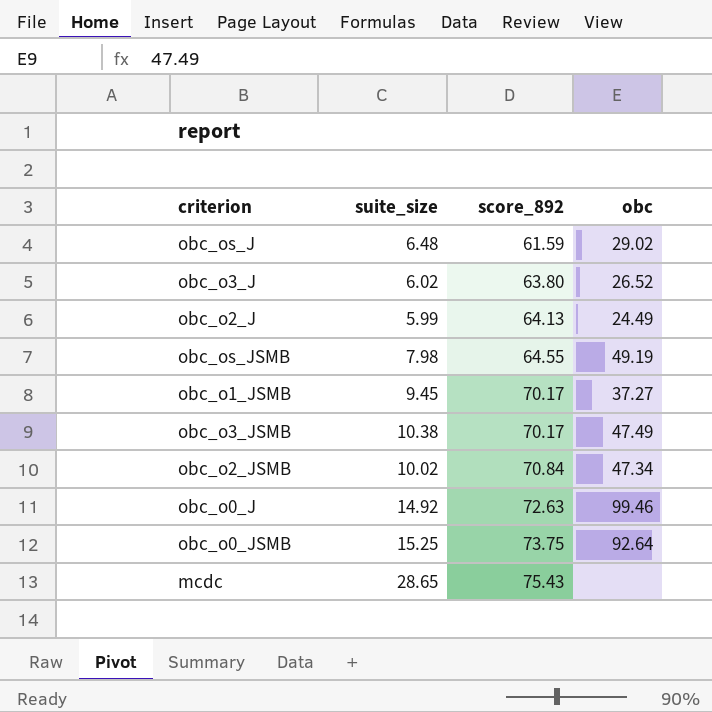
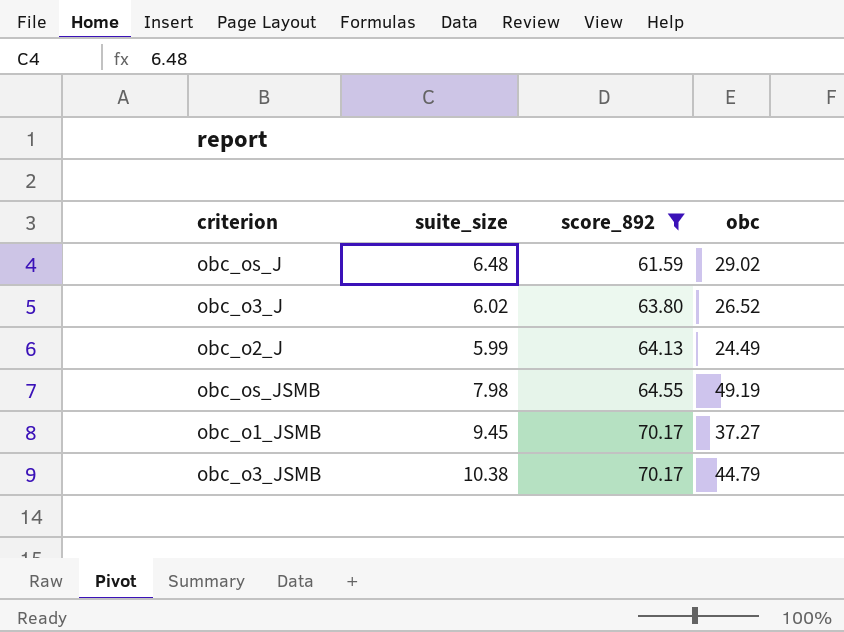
filter: none -> score_892 <= 70.17
obc_o3_JSMB | obc: 47.49 -> 44.79

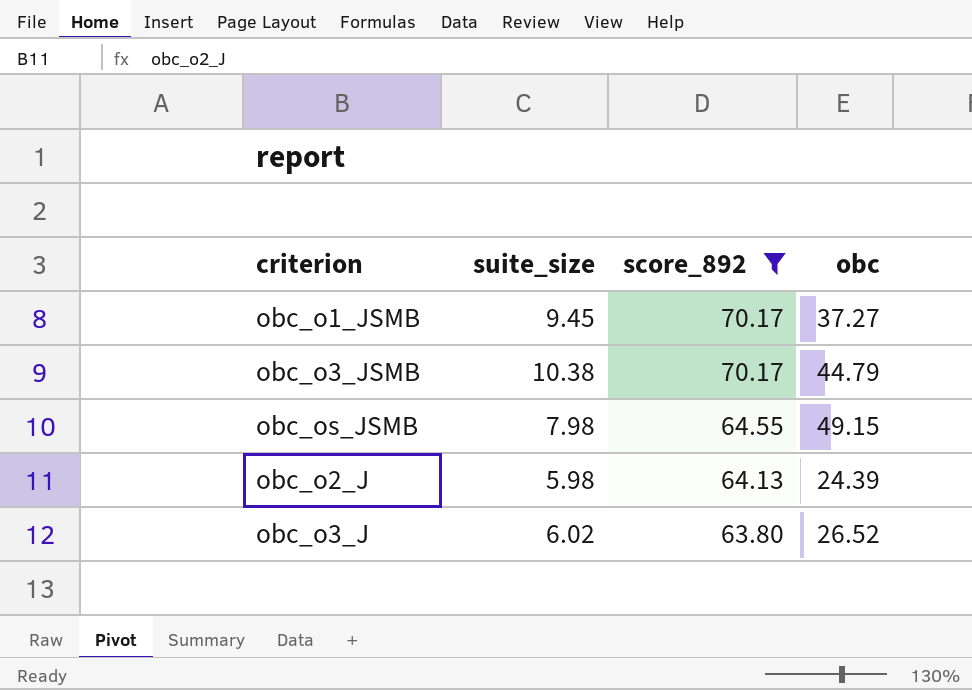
row order: score_892 ascending -> score_892 descending
row obc_os_J: 6.48 | 61.59 | 29.02 -> none
obc_os_JSMB | obc: 49.19 -> 49.15
obc_o2_J | suite_size: 5.99 -> 5.98
obc_o2_J | obc: 24.49 -> 24.39

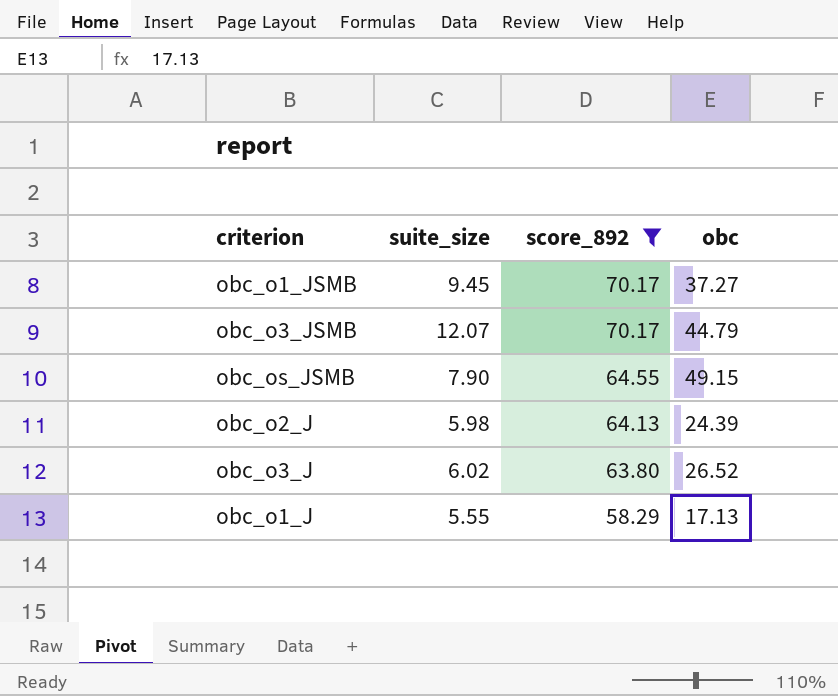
obc_o3_JSMB | suite_size: 10.38 -> 12.07
obc_os_JSMB | suite_size: 7.98 -> 7.90
row obc_o1_J: none -> 5.55 | 58.29 | 17.13

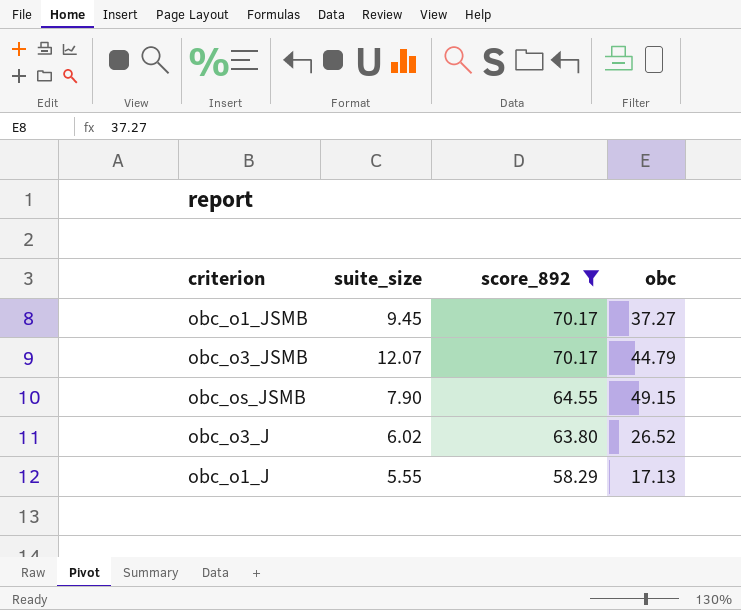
row obc_o2_J: 5.98 | 64.13 | 24.39 -> none

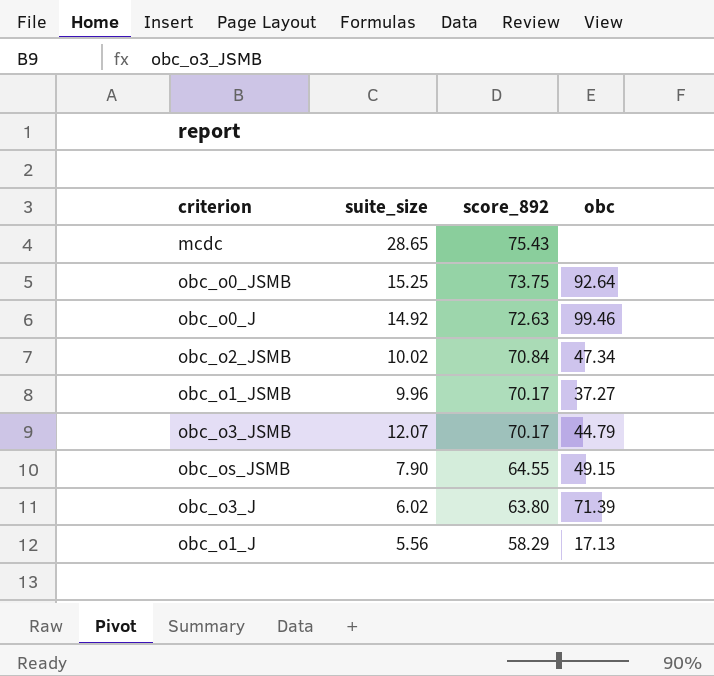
filter: score_892 <= 70.17 -> none
obc_o1_JSMB | suite_size: 9.45 -> 9.96
obc_o3_J | obc: 26.52 -> 71.39
obc_o1_J | suite_size: 5.55 -> 5.56

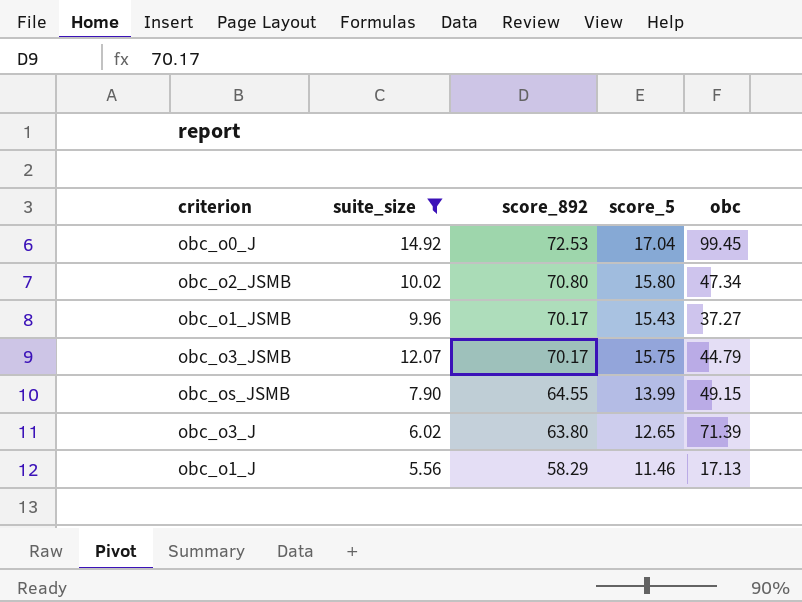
filter: none -> suite_size <= 14.92
column score_5 | position: none -> 4
obc_o0_J | score_892: 72.63 -> 72.53
obc_o0_J | obc: 99.46 -> 99.45
obc_o2_JSMB | score_892: 70.84 -> 70.80

